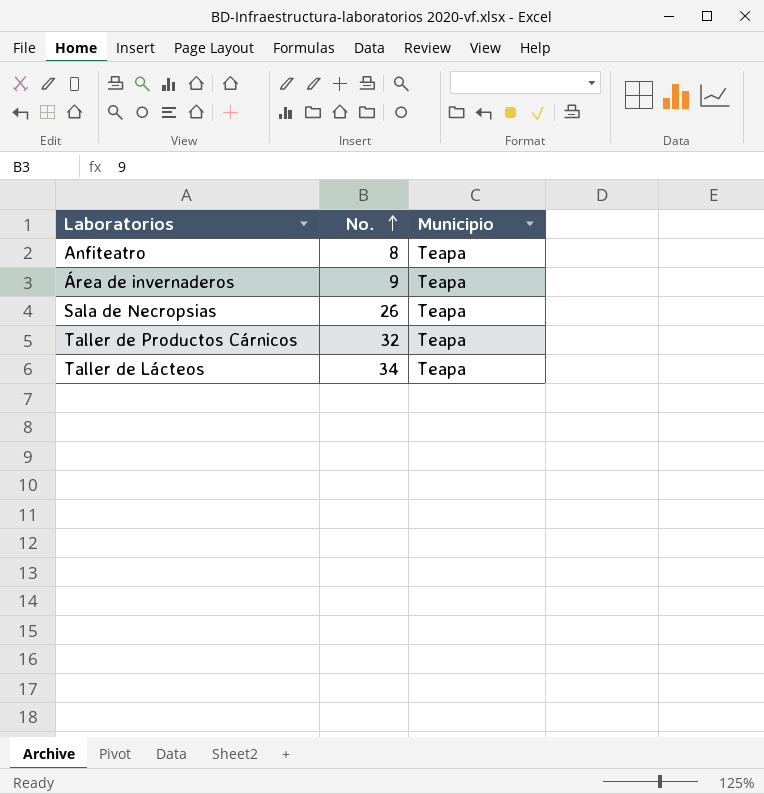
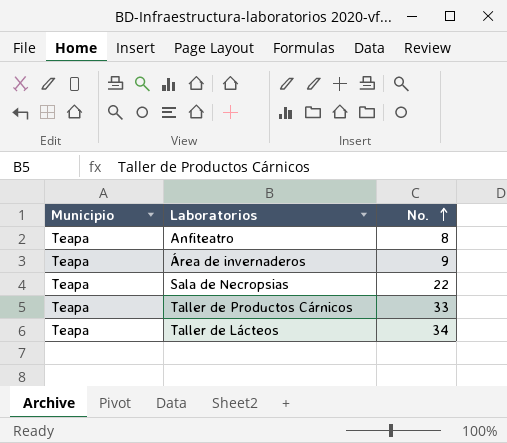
column Municipio | position: 3 -> 1
Sala de Necropsias | No.: 26 -> 22
Taller de Productos Cárnicos | No.: 32 -> 33

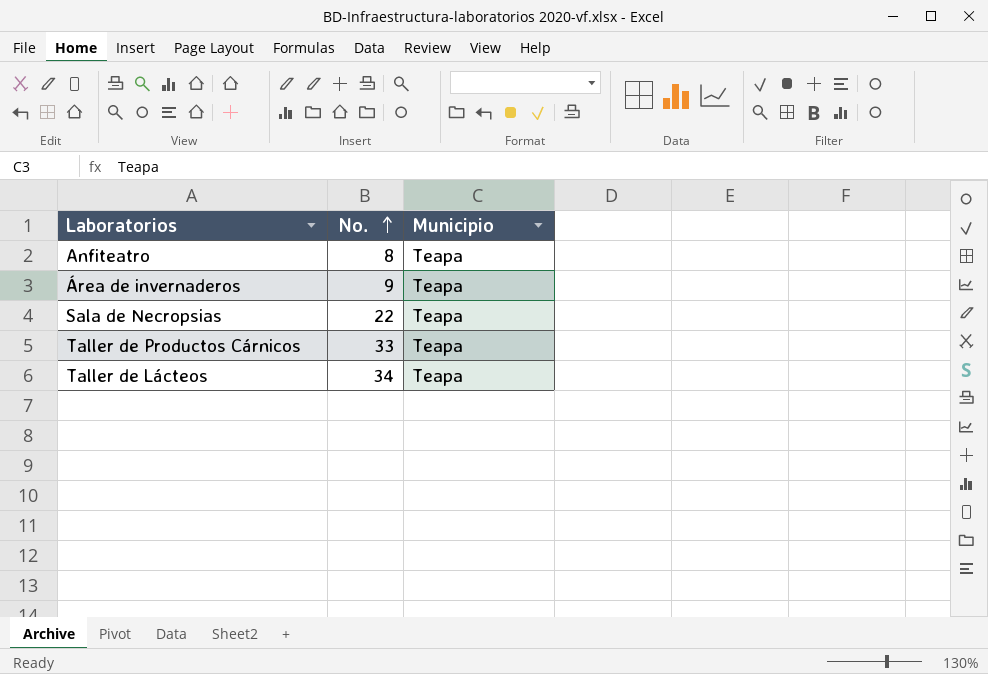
column Municipio | position: 1 -> 3

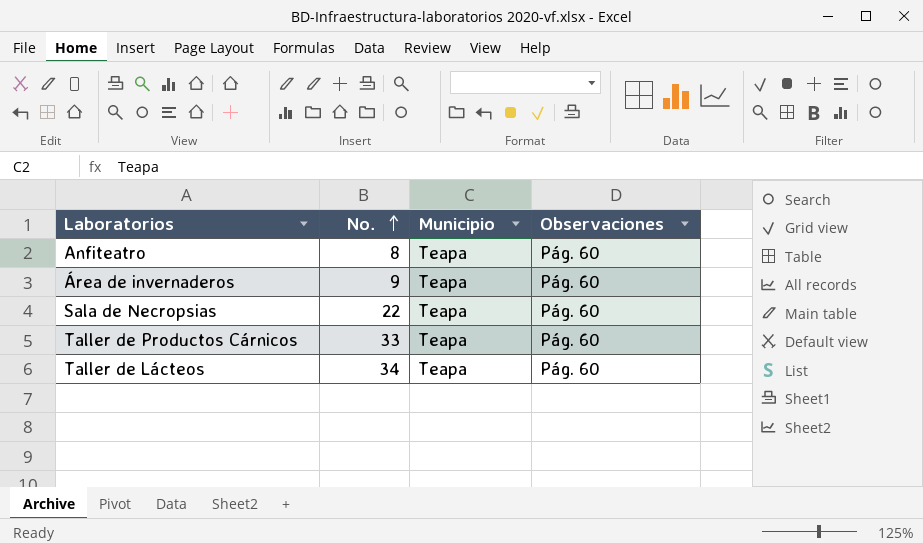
column Observaciones | position: none -> 4

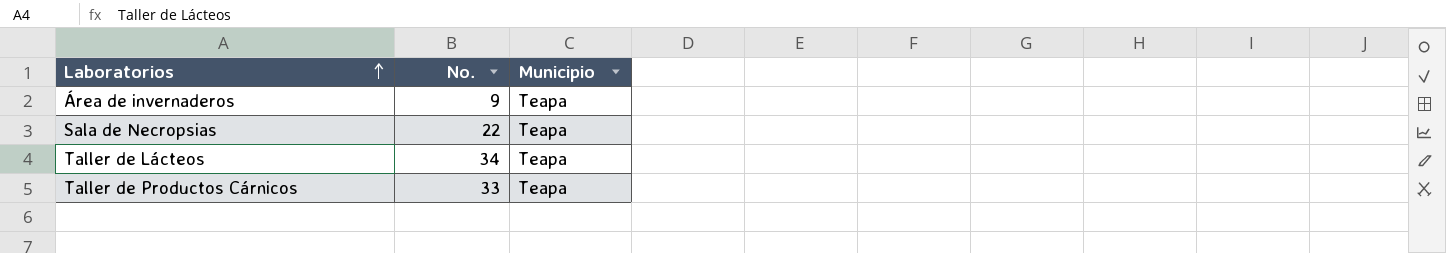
row order: No. ascending -> Laboratorios ascending
column Observaciones | position: 4 -> none
row Anfiteatro: 8 | Teapa | Pág. 60 -> none

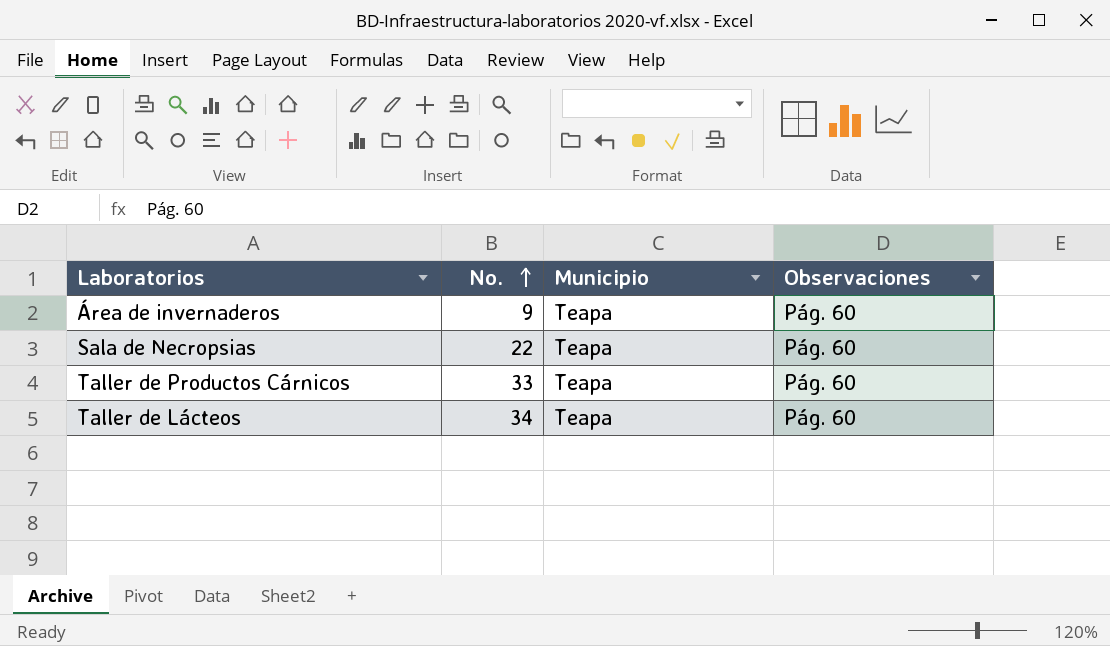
row order: Laboratorios ascending -> No. ascending
column Observaciones | position: none -> 4

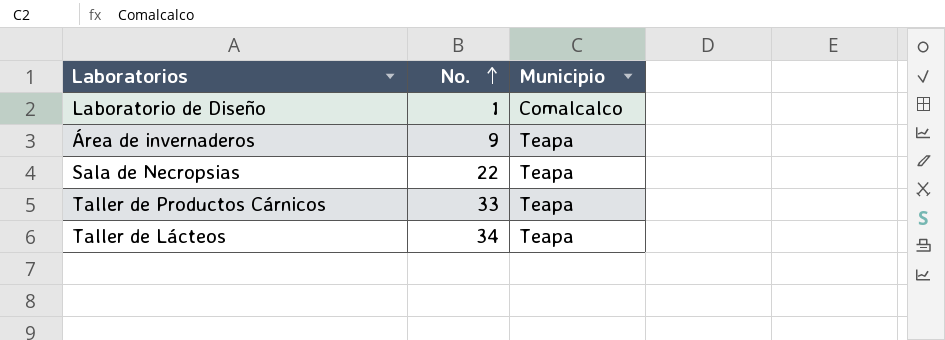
column Observaciones | position: 4 -> none
row Laboratorio de Diseño: none -> 1 | Comalcalco

